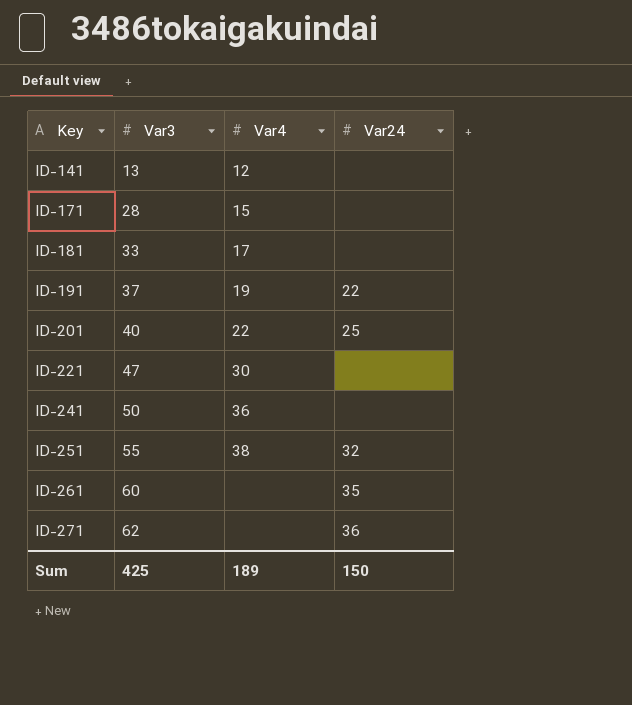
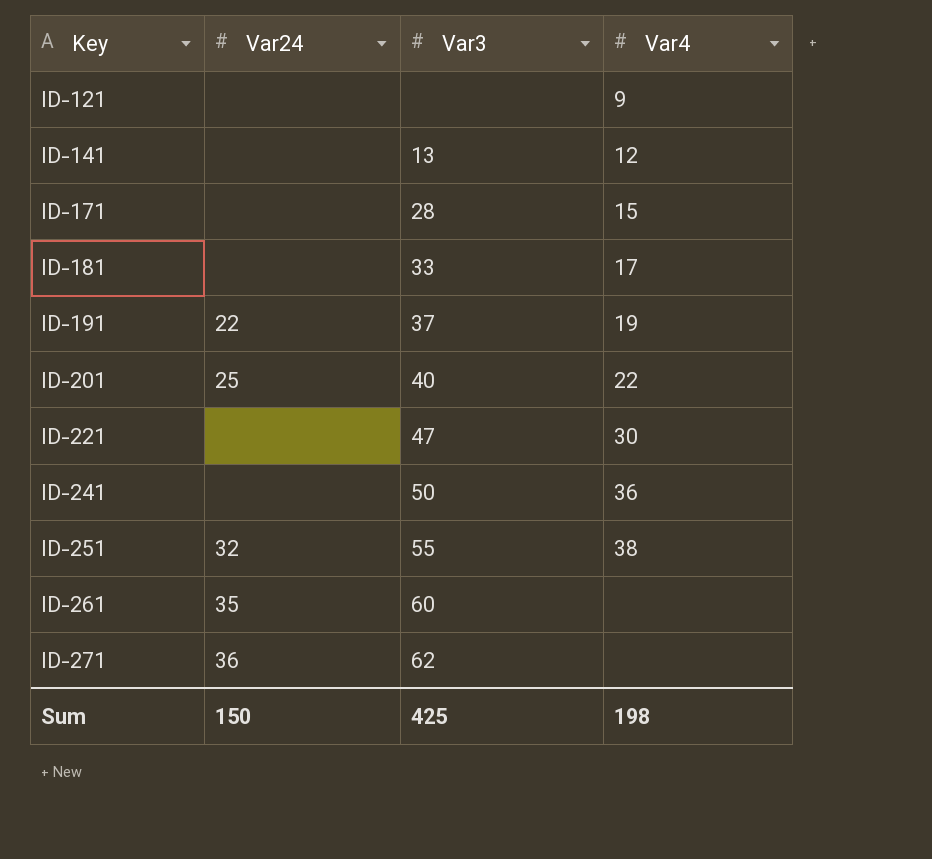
column Var24 | position: 4 -> 2
row ID-121: none -> none | none | 9
Sum | Var4: 189 -> 198

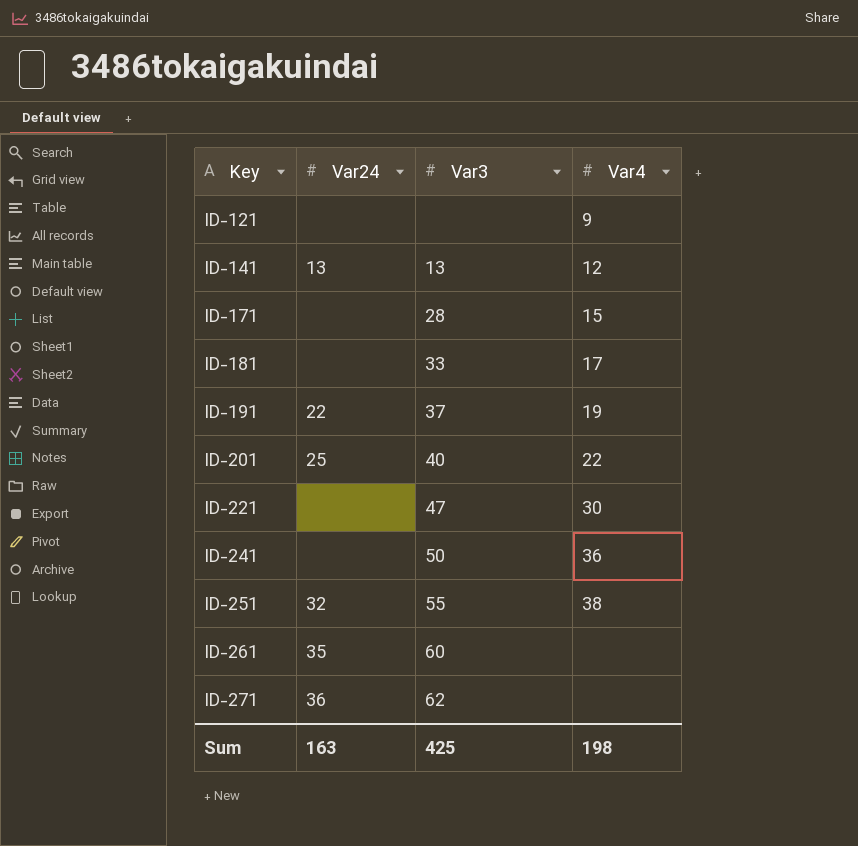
ID-141 | Var24: none -> 13
Sum | Var24: 150 -> 163

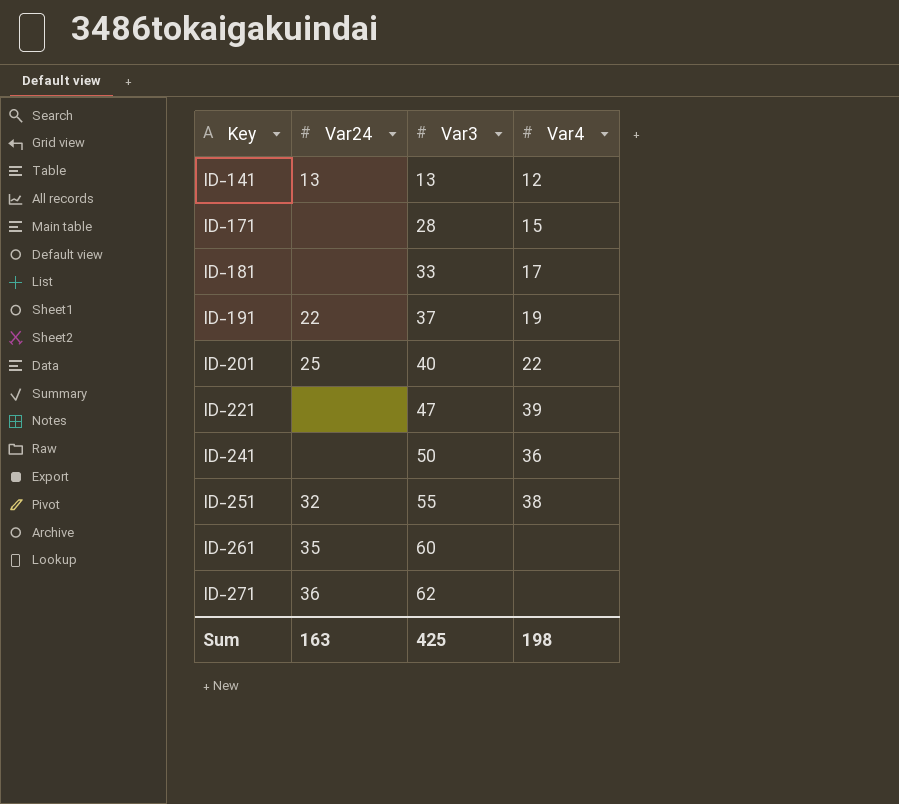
row ID-121: none | none | 9 -> none
ID-221 | Var4: 30 -> 39

